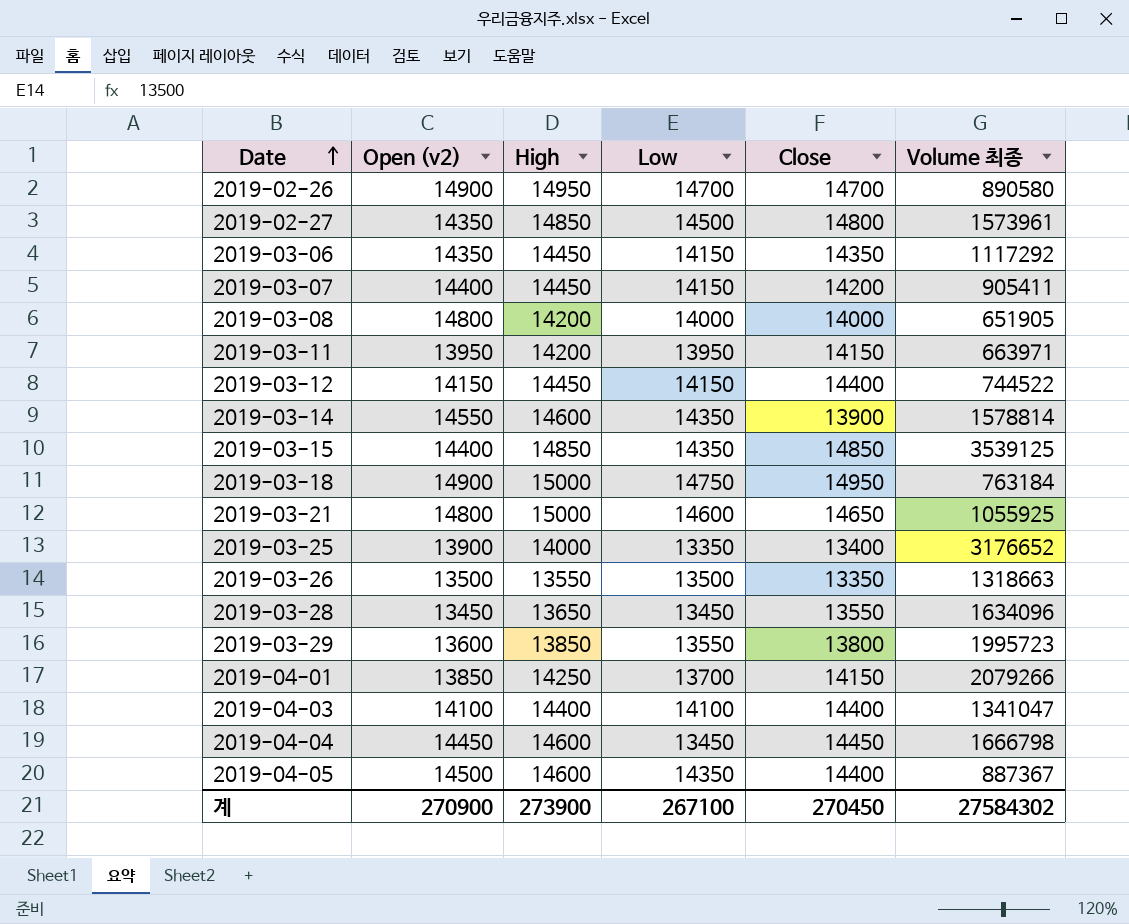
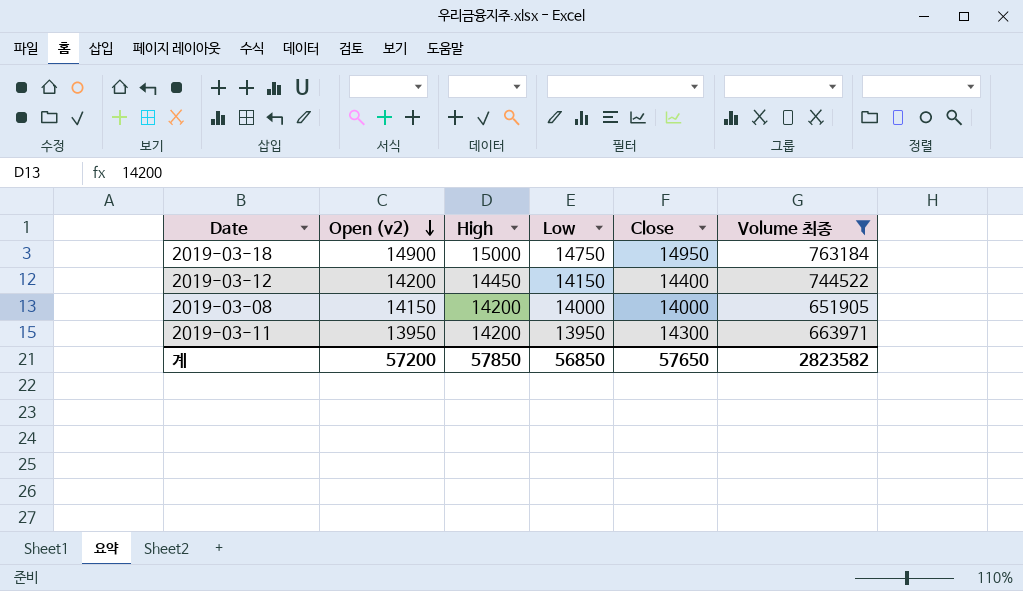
filter: none -> Volume 최종 <= 763184
row order: Date ascending -> Open (v2) descending
2019-03-12 | Open (v2): 14150 -> 14200
2019-03-08 | Open (v2): 14800 -> 14150
2019-03-11 | Close: 14150 -> 14300
계 | Open (v2): 270900 -> 57200
계 | High: 273900 -> 57850
계 | Low: 267100 -> 56850
계 | Close: 270450 -> 57650
계 | Volume 최종: 27584302 -> 2823582

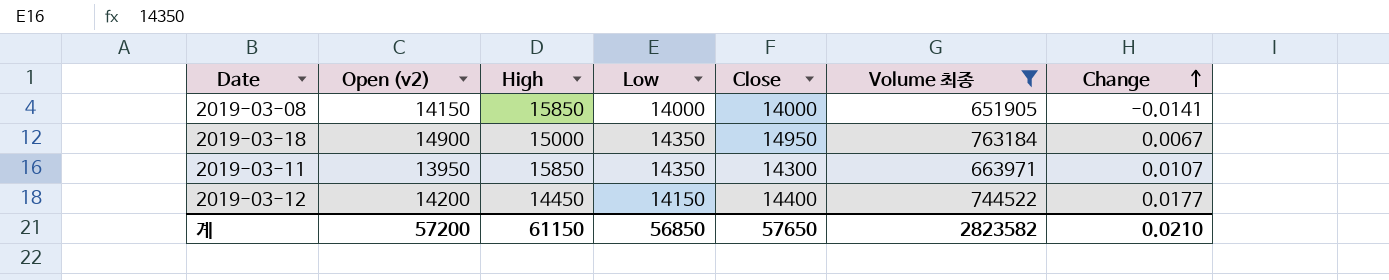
row order: Open (v2) descending -> Change ascending
column Change | position: none -> 7
2019-03-08 | High: 14200 -> 15850
2019-03-18 | Low: 14750 -> 14350
2019-03-11 | High: 14200 -> 15850
2019-03-11 | Low: 13950 -> 14350
계 | High: 57850 -> 61150

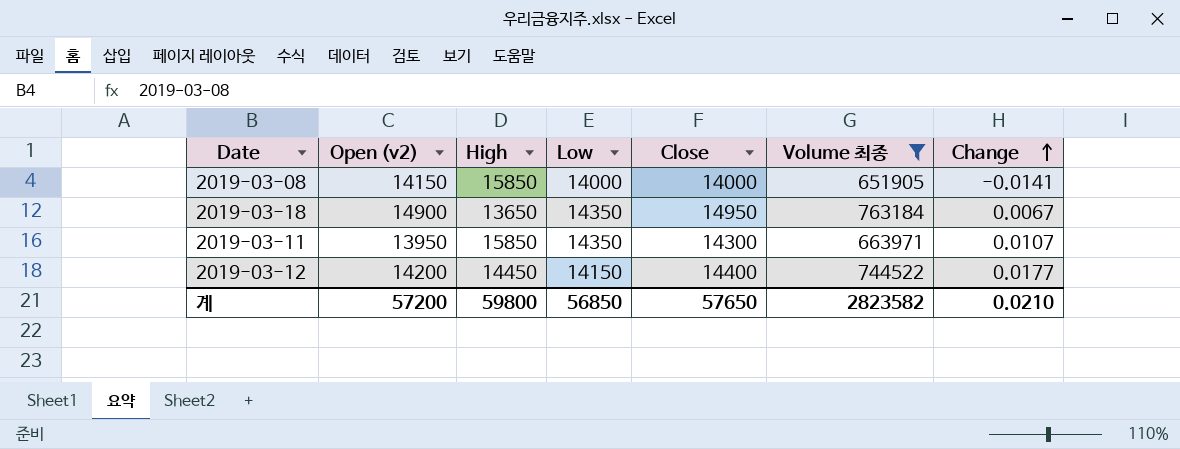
2019-03-18 | High: 15000 -> 13650
계 | High: 61150 -> 59800

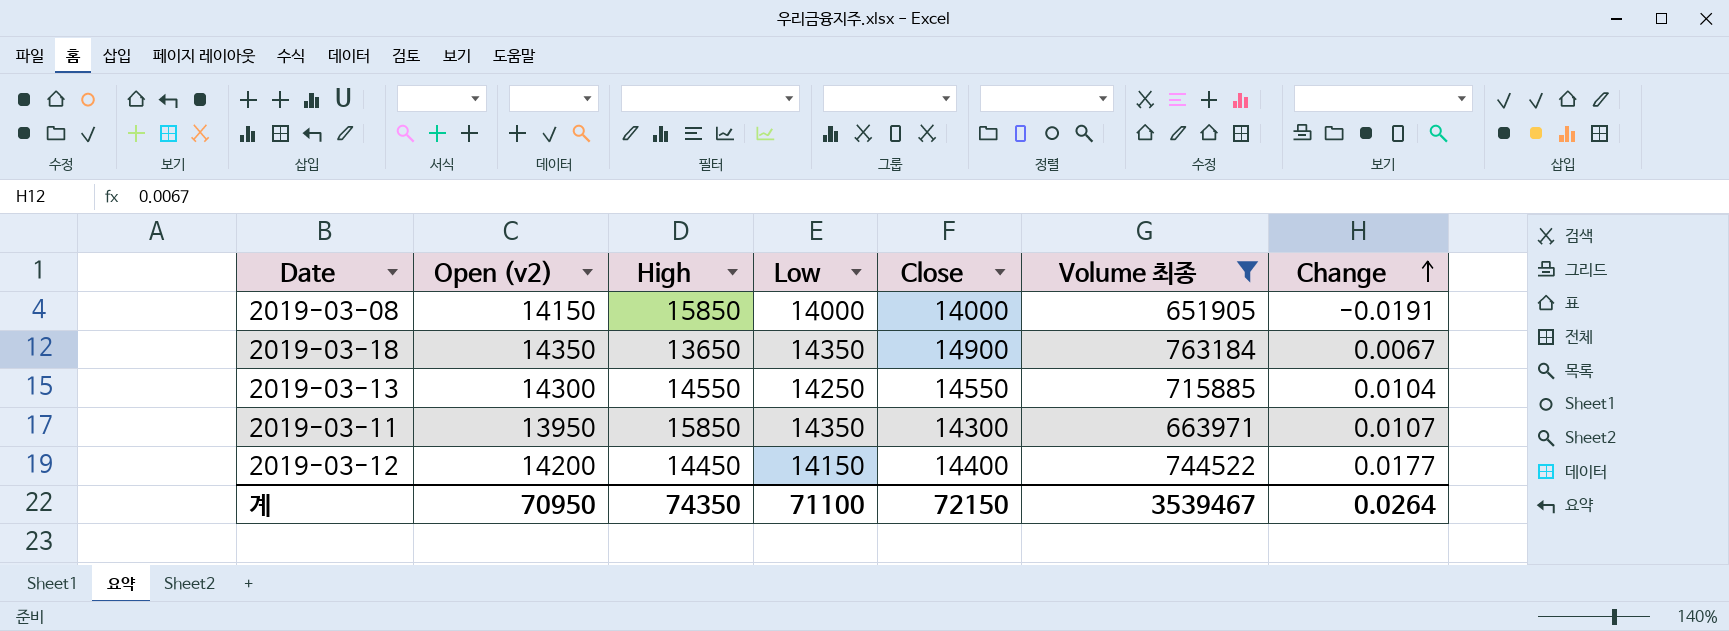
2019-03-08 | Change: -0.0141 -> -0.0191
2019-03-18 | Open (v2): 14900 -> 14350
2019-03-18 | Close: 14950 -> 14900
row 2019-03-13: none -> 14300 | 14550 | 14250 | 14550 | 715885 | 0.0104
계 | Open (v2): 57200 -> 70950
계 | High: 59800 -> 74350
계 | Low: 56850 -> 71100
계 | Close: 57650 -> 72150
계 | Volume 최종: 2823582 -> 3539467
계 | Change: 0.0210 -> 0.0264

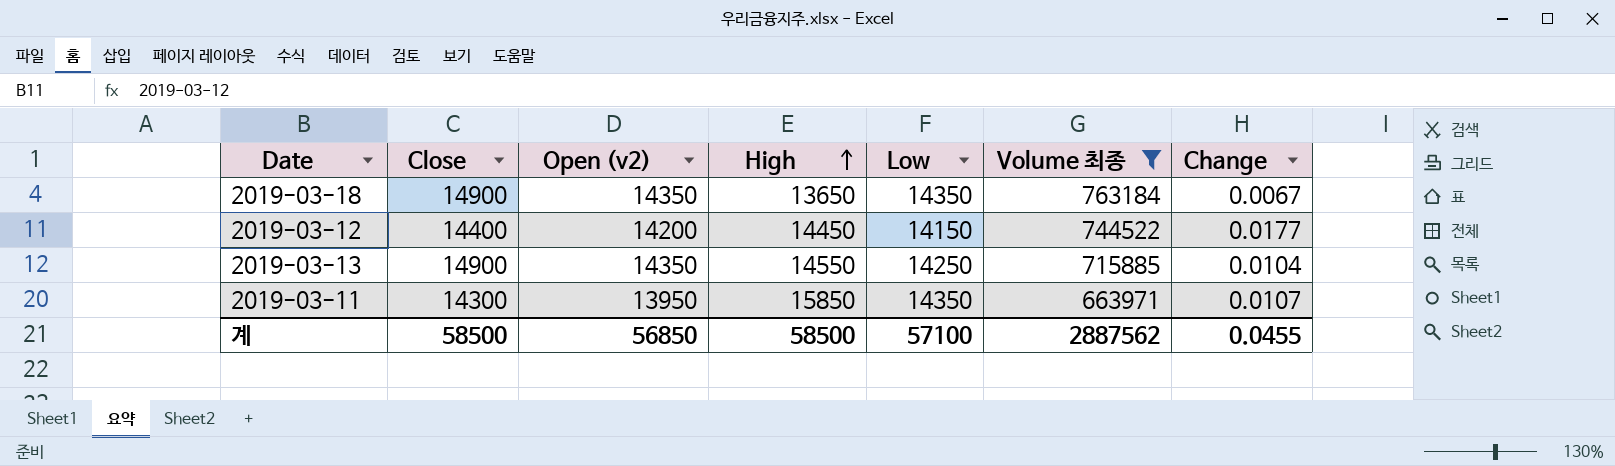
row order: Change ascending -> High ascending
column Close | position: 5 -> 2
row 2019-03-08: 14150 | 15850 | 14000 | 14000 | 651905 | -0.0191 -> none
2019-03-13 | Close: 14550 -> 14900
2019-03-13 | Open (v2): 14300 -> 14350
계 | Close: 72150 -> 58500
계 | Open (v2): 70950 -> 56850
계 | High: 74350 -> 58500
계 | Low: 71100 -> 57100
계 | Volume 최종: 3539467 -> 2887562
계 | Change: 0.0264 -> 0.0455

